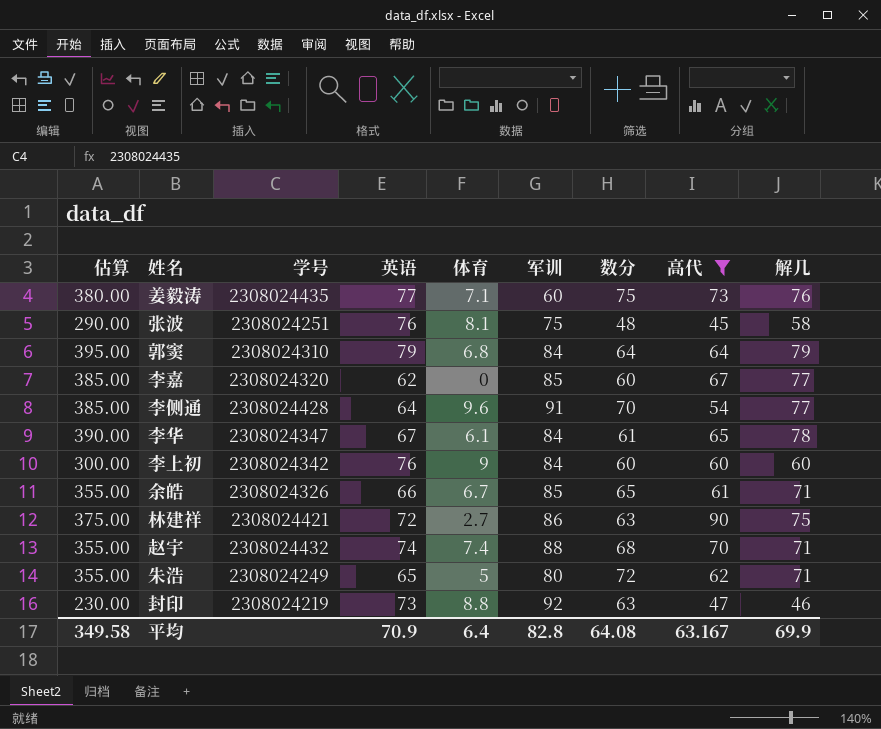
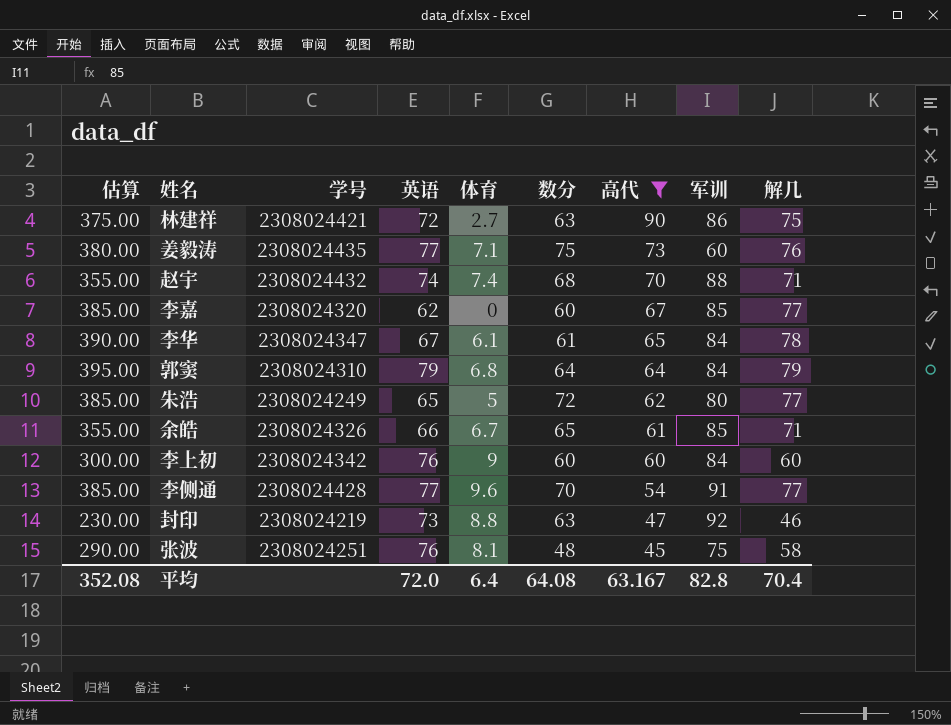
row order: none -> 高代 descending
column 军训 | position: 6 -> 8
朱浩 | 估算: 355.00 -> 385.00
朱浩 | 解几: 71 -> 77
李侧通 | 英语: 64 -> 77
平均 | 估算: 349.58 -> 352.08
平均 | 英语: 70.9 -> 72.0
平均 | 解几: 69.9 -> 70.4

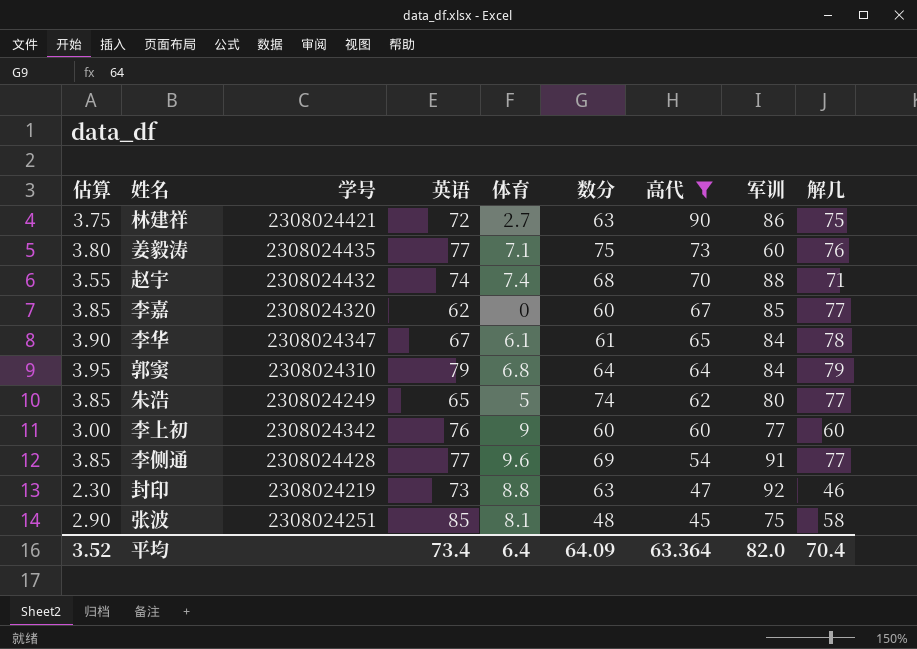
column 估算 | formula: [解几] * 5 -> [解几] * 0.05
row 余皓: 355.00 | 2308024326 | 66 | 6.7 | 65 | 61 | 85 | 71 -> none
朱浩 | 数分: 72 -> 74
李上初 | 军训: 84 -> 77
李侧通 | 数分: 70 -> 69
张波 | 英语: 76 -> 85
平均 | 估算: 352.08 -> 3.52
平均 | 英语: 72.0 -> 73.4
平均 | 数分: 64.08 -> 64.09
平均 | 高代: 63.167 -> 63.364
平均 | 军训: 82.8 -> 82.0

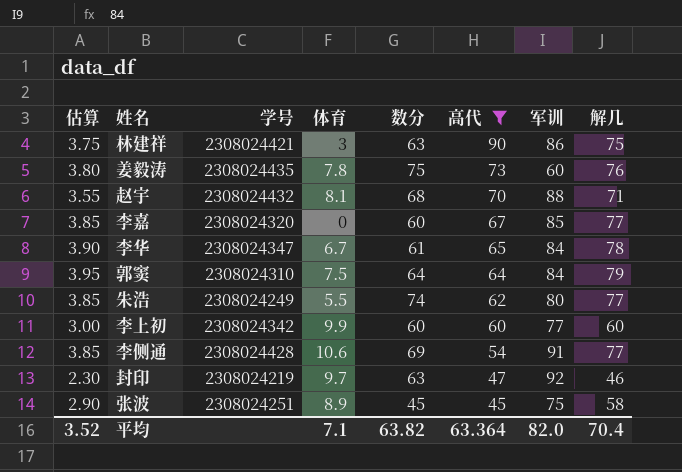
column 英语 | position: 4 -> none
林建祥 | 体育: 2.7 -> 3
姜毅涛 | 体育: 7.1 -> 7.8
赵宇 | 体育: 7.4 -> 8.1
李华 | 体育: 6.1 -> 6.7
郭窦 | 体育: 6.8 -> 7.5
朱浩 | 体育: 5 -> 5.5
李上初 | 体育: 9 -> 9.9
李侧通 | 体育: 9.6 -> 10.6
封印 | 体育: 8.8 -> 9.7
张波 | 体育: 8.1 -> 8.9
张波 | 数分: 48 -> 45
平均 | 体育: 6.4 -> 7.1
平均 | 数分: 64.09 -> 63.82

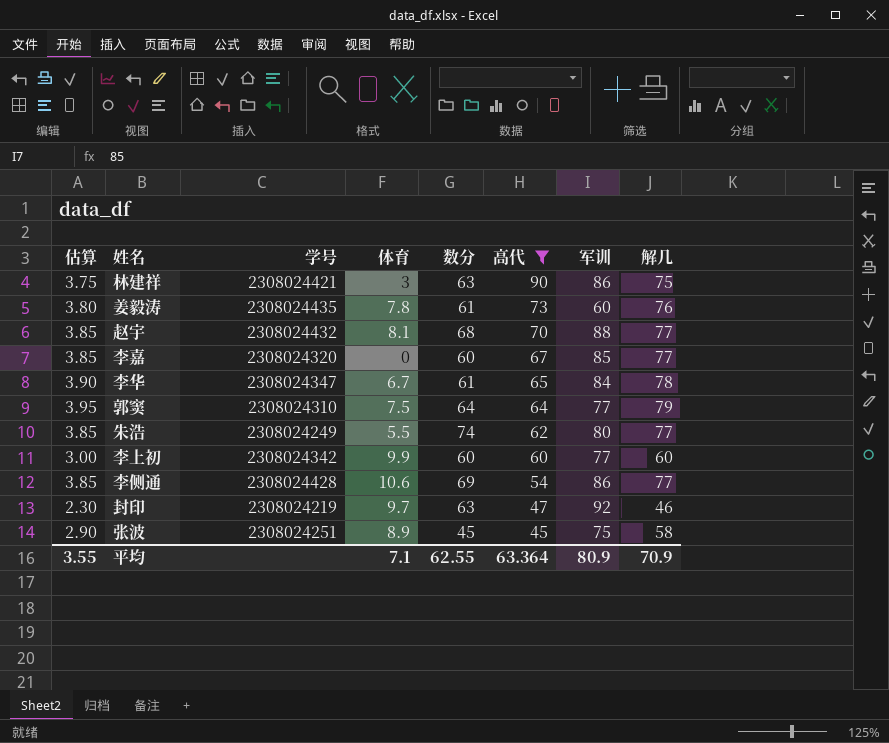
姜毅涛 | 数分: 75 -> 61
赵宇 | 估算: 3.55 -> 3.85
赵宇 | 解几: 71 -> 77
郭窦 | 军训: 84 -> 77
李侧通 | 军训: 91 -> 86
平均 | 估算: 3.52 -> 3.55
平均 | 数分: 63.82 -> 62.55
平均 | 军训: 82.0 -> 80.9
平均 | 解几: 70.4 -> 70.9

